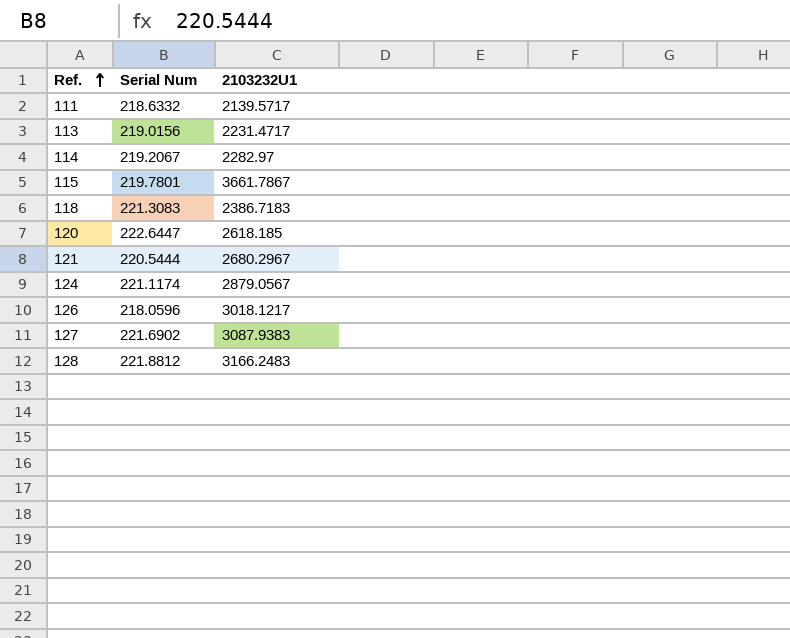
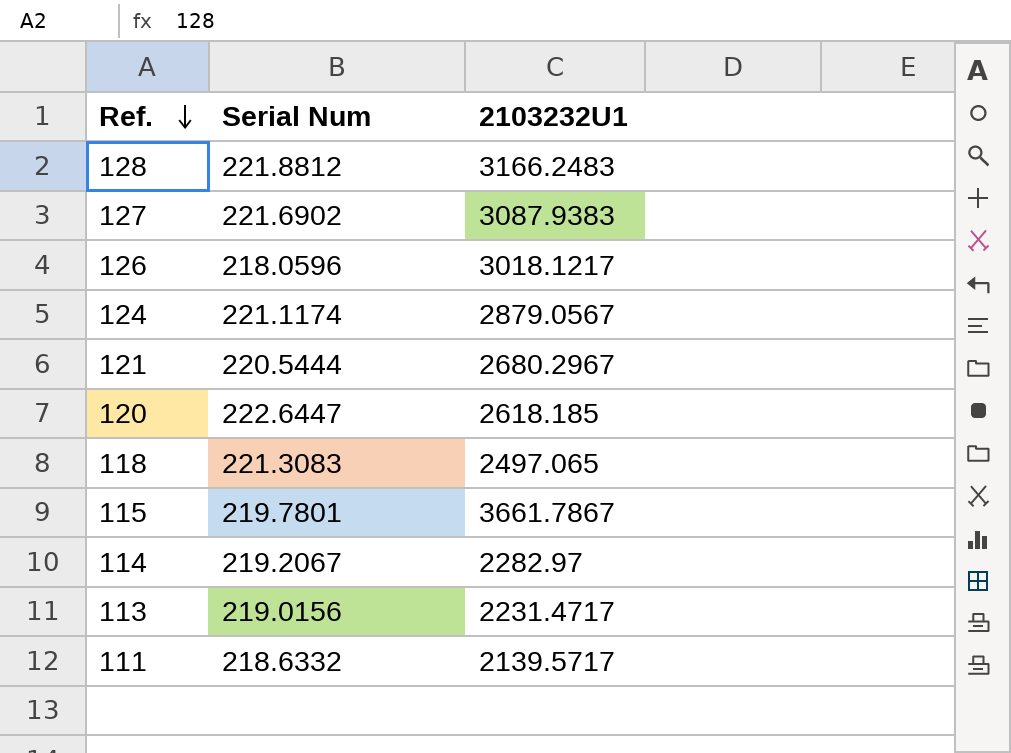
row order: Ref. ascending -> Ref. descending
118 | 2103232U1: 2386.7183 -> 2497.065

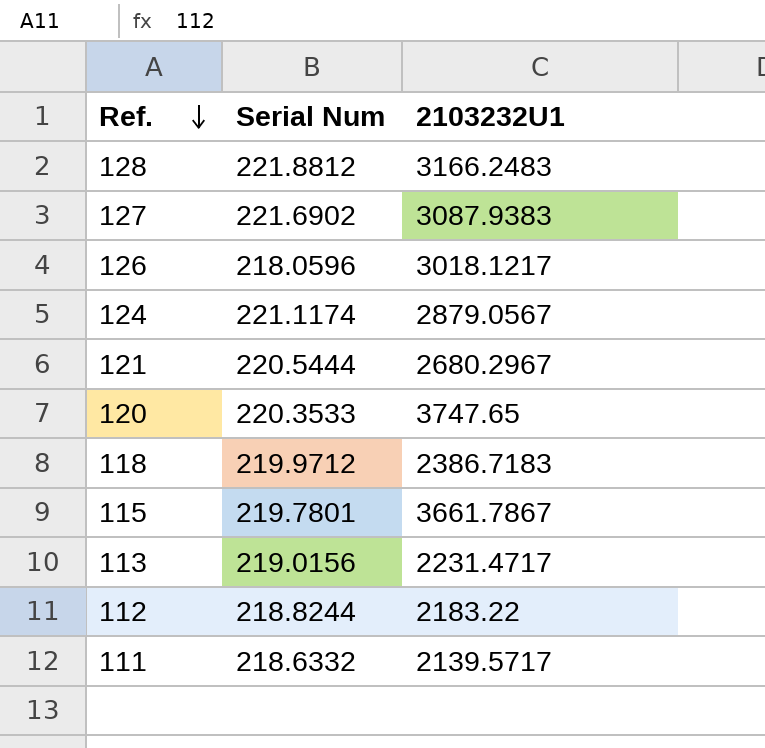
row 114: 219.2067 | 2282.97 -> none
120 | Serial Num: 222.6447 -> 220.3533
120 | 2103232U1: 2618.185 -> 3747.65
118 | Serial Num: 221.3083 -> 219.9712
118 | 2103232U1: 2497.065 -> 2386.7183
row 112: none -> 218.8244 | 2183.22

